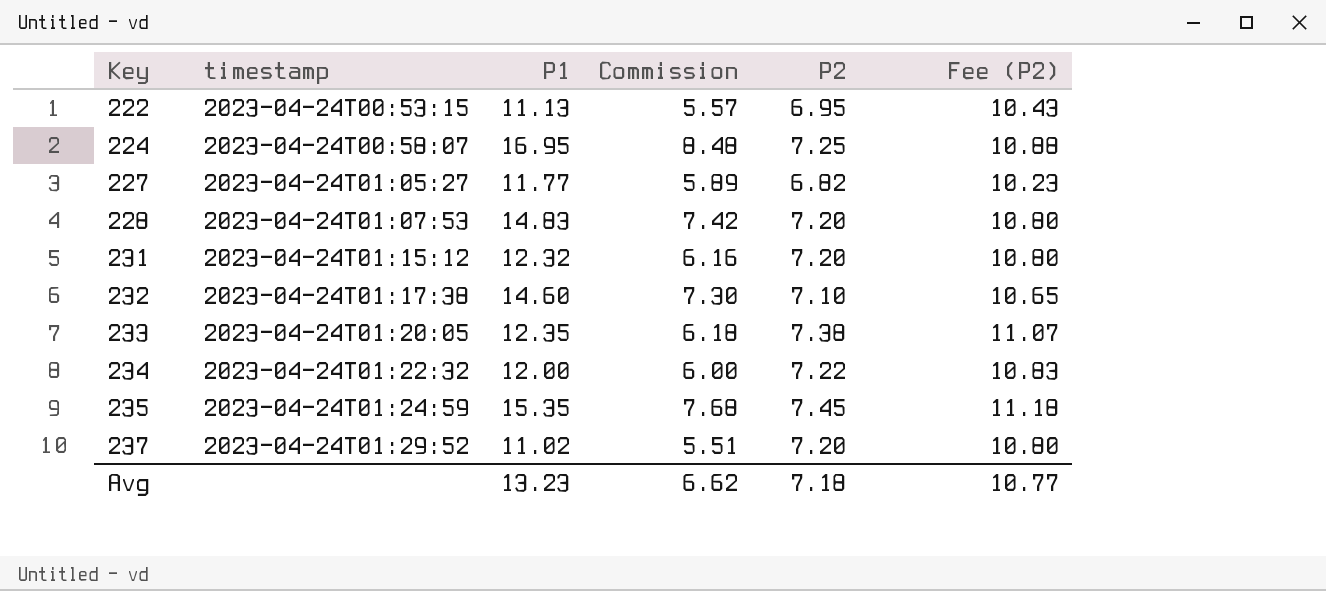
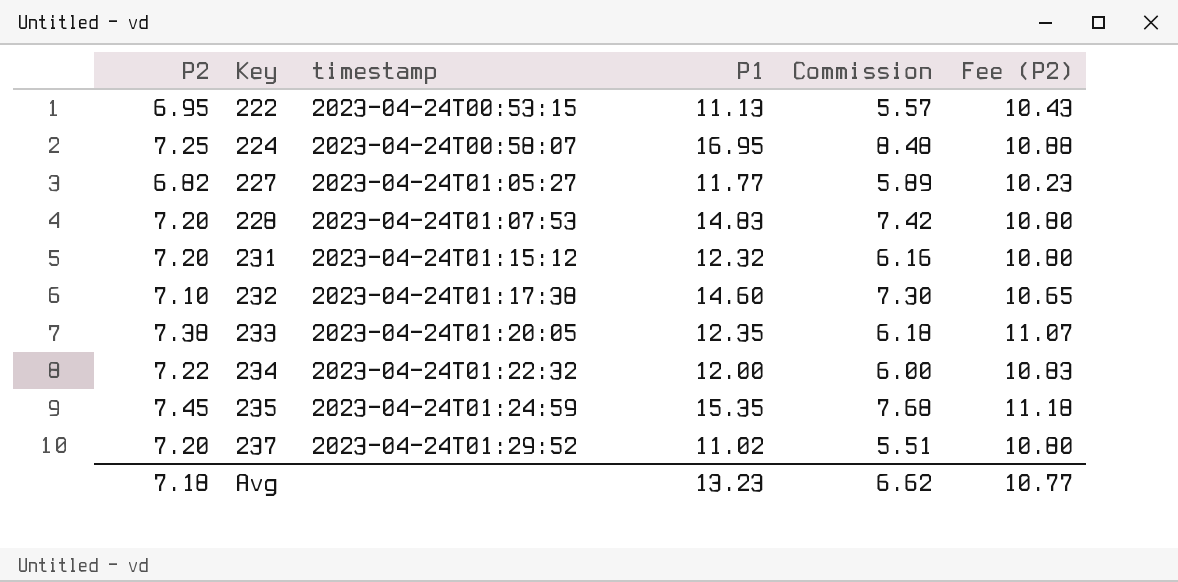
column P2 | position: 5 -> 1

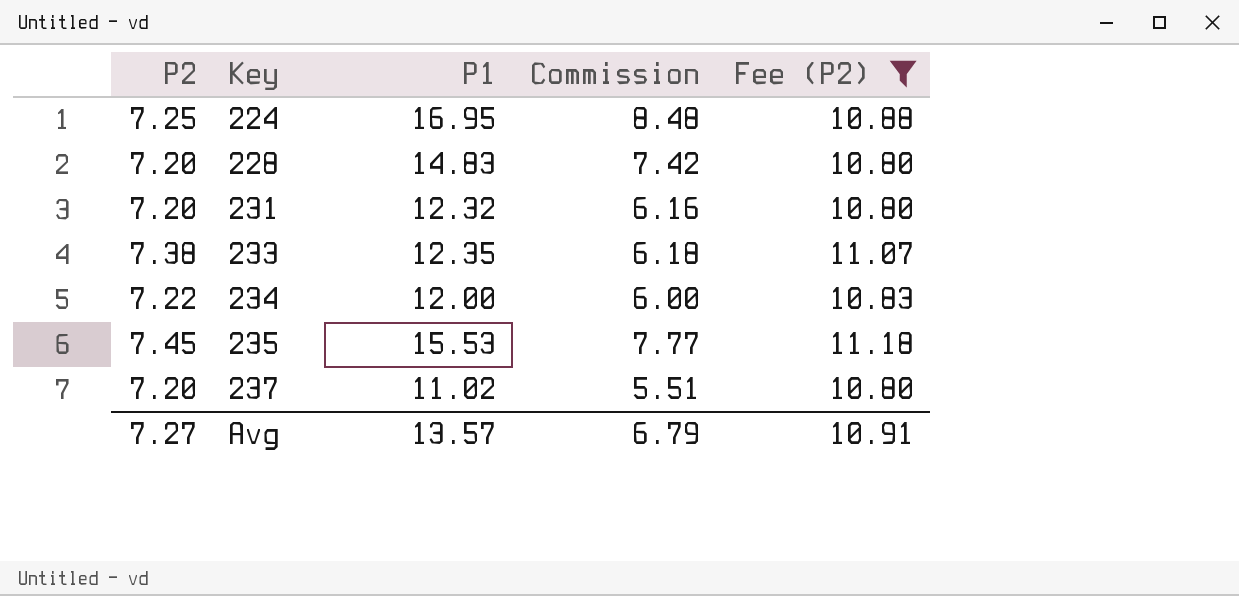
filter: none -> Fee (P2) >= 10.80
column timestamp | position: 3 -> none
235 | P1: 15.35 -> 15.53
235 | Commission: 7.68 -> 7.77
Avg | P2: 7.18 -> 7.27
Avg | P1: 13.23 -> 13.57
Avg | Commission: 6.62 -> 6.79
Avg | Fee (P2): 10.77 -> 10.91

